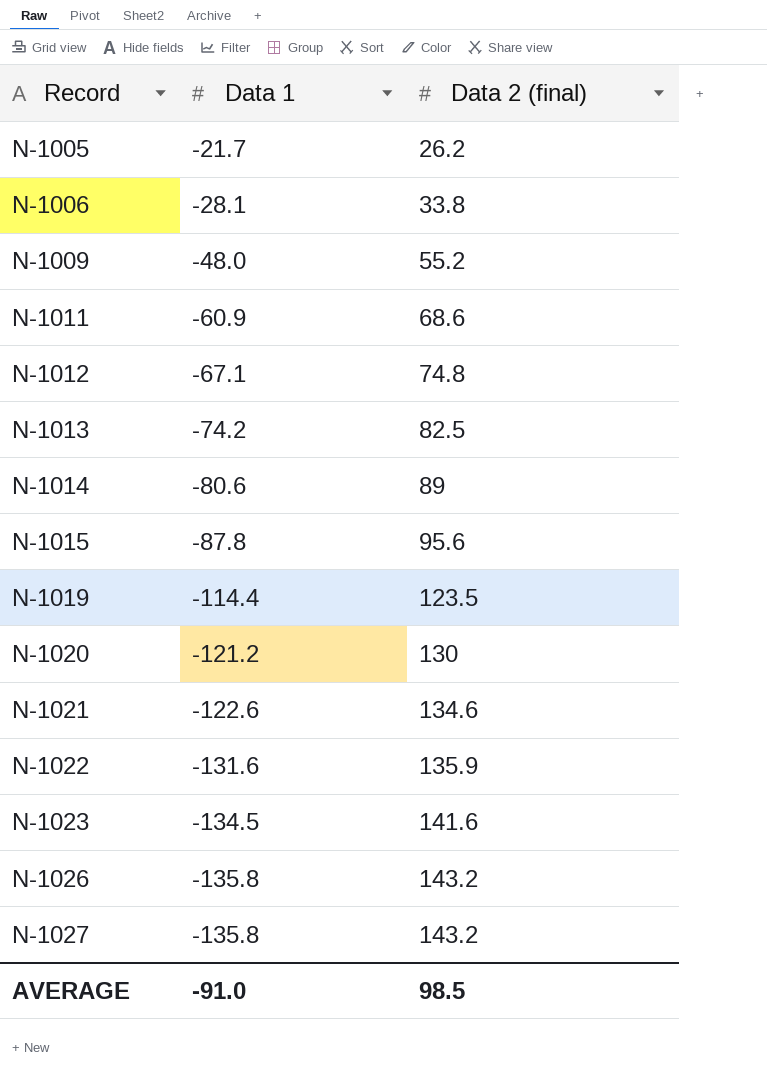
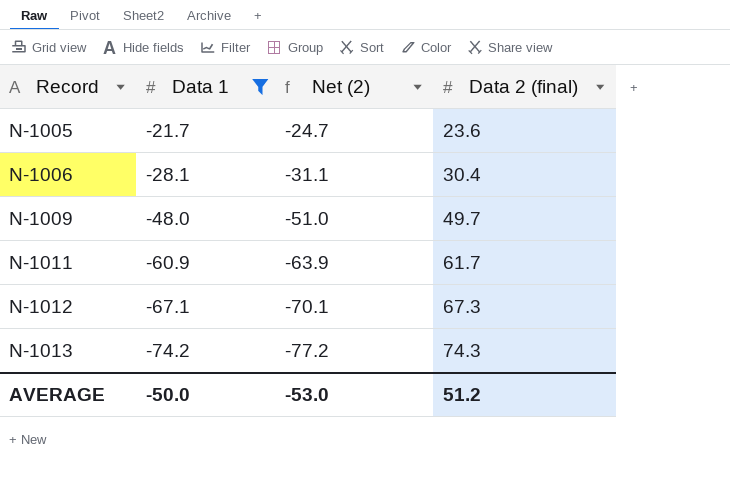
filter: none -> Data 1 >= -74.2
column Net (2) | formula: none -> [Data 1] - 3
N-1005 | Data 2 (final): 26.2 -> 23.6
N-1006 | Data 2 (final): 33.8 -> 30.4
N-1009 | Data 2 (final): 55.2 -> 49.7
N-1011 | Data 2 (final): 68.6 -> 61.7
N-1012 | Data 2 (final): 74.8 -> 67.3
N-1013 | Data 2 (final): 82.5 -> 74.3
AVERAGE | Data 1: -91.0 -> -50.0
AVERAGE | Data 2 (final): 98.5 -> 51.2

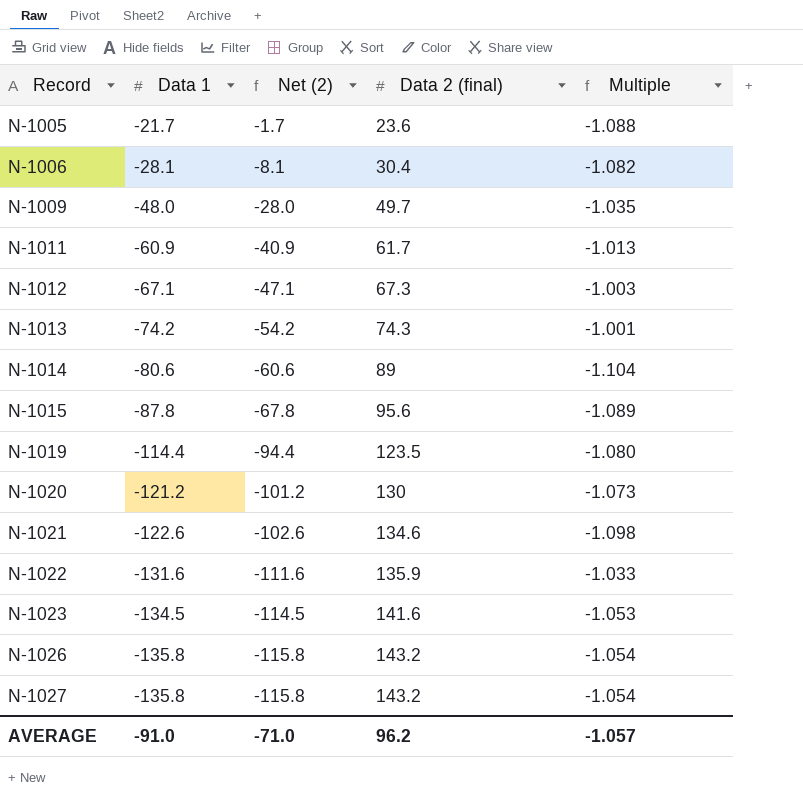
filter: Data 1 >= -74.2 -> none
column Net (2) | formula: [Data 1] - 3 -> [Data 1] + 20
column Multiple | formula: none -> [Data 2 (final)] / [Data 1]
AVERAGE | Data 1: -50.0 -> -91.0
AVERAGE | Net (2): -53.0 -> -71.0
AVERAGE | Data 2 (final): 51.2 -> 96.2

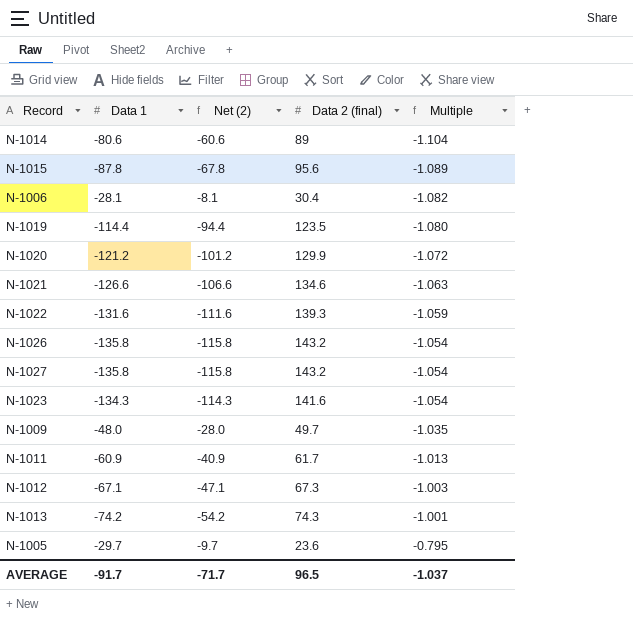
row order: Record ascending -> Multiple ascending
N-1020 | Data 2 (final): 130 -> 129.9
N-1020 | Multiple: -1.073 -> -1.072
N-1021 | Data 1: -122.6 -> -126.6
N-1021 | Net (2): -102.6 -> -106.6
N-1021 | Multiple: -1.098 -> -1.063
N-1022 | Data 2 (final): 135.9 -> 139.3
N-1022 | Multiple: -1.033 -> -1.059
N-1023 | Data 1: -134.5 -> -134.3
N-1023 | Net (2): -114.5 -> -114.3
N-1023 | Multiple: -1.053 -> -1.054
N-1005 | Data 1: -21.7 -> -29.7
N-1005 | Net (2): -1.7 -> -9.7
N-1005 | Multiple: -1.088 -> -0.795
AVERAGE | Data 1: -91.0 -> -91.7
AVERAGE | Net (2): -71.0 -> -71.7
AVERAGE | Data 2 (final): 96.2 -> 96.5
AVERAGE | Multiple: -1.057 -> -1.037

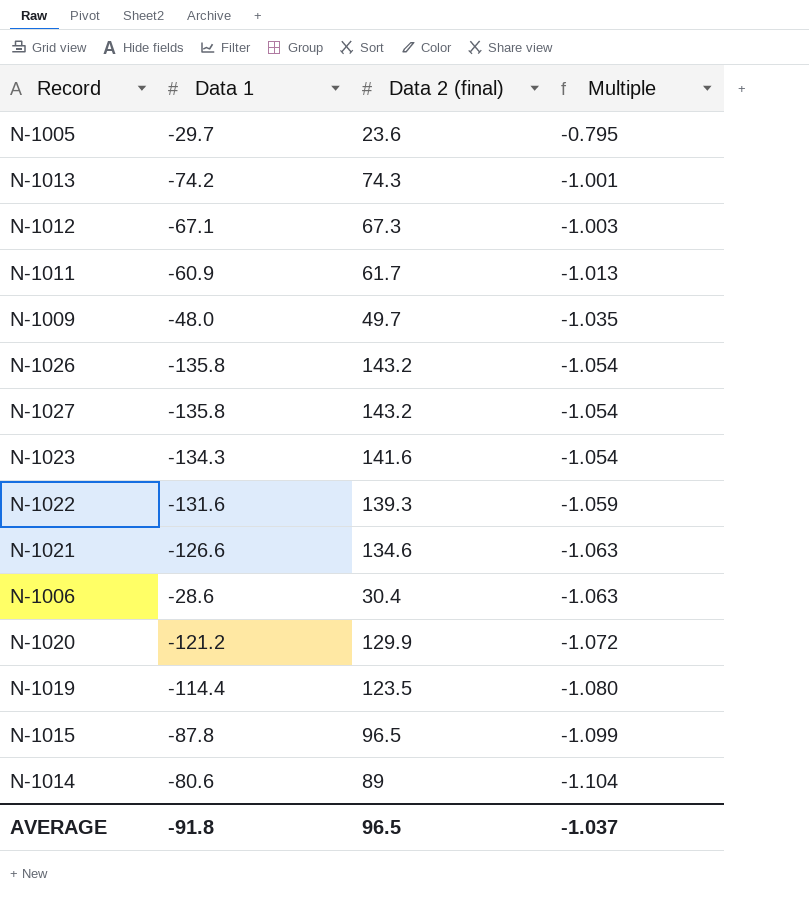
row order: Multiple ascending -> Multiple descending
column Net (2) | formula: [Data 1] + 20 -> none
N-1006 | Data 1: -28.1 -> -28.6
N-1006 | Multiple: -1.082 -> -1.063
N-1015 | Data 2 (final): 95.6 -> 96.5
N-1015 | Multiple: -1.089 -> -1.099
AVERAGE | Data 1: -91.7 -> -91.8

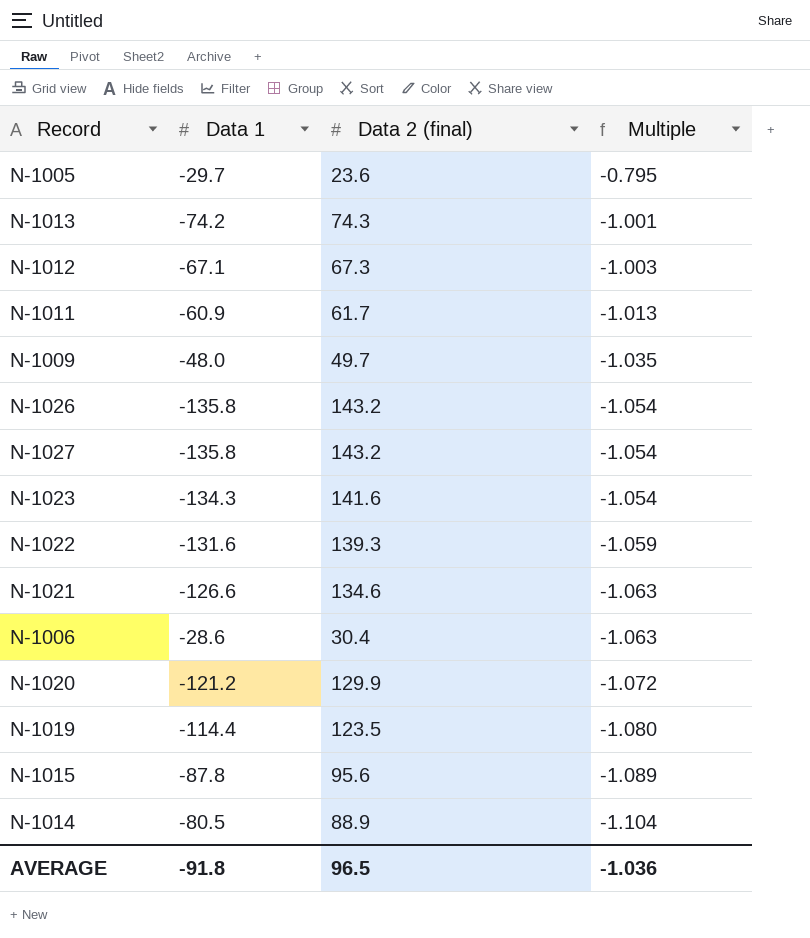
N-1015 | Data 2 (final): 96.5 -> 95.6
N-1015 | Multiple: -1.099 -> -1.089
N-1014 | Data 1: -80.6 -> -80.5
N-1014 | Data 2 (final): 89 -> 88.9
AVERAGE | Multiple: -1.037 -> -1.036

